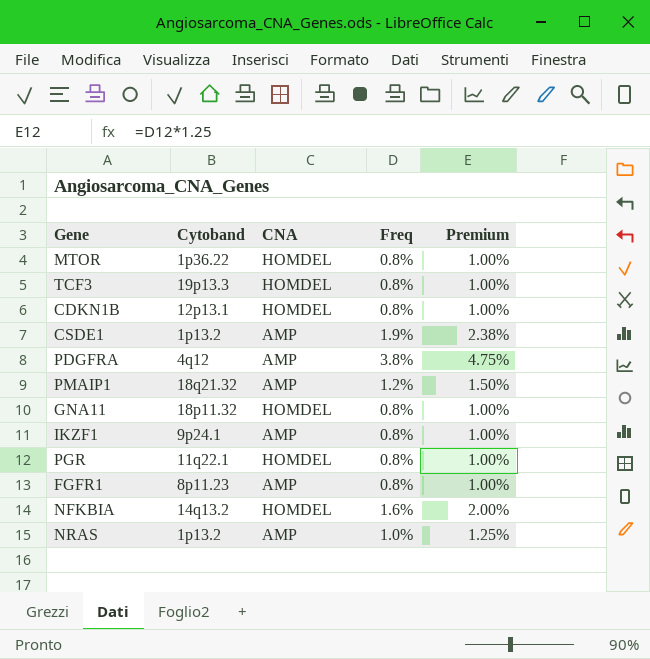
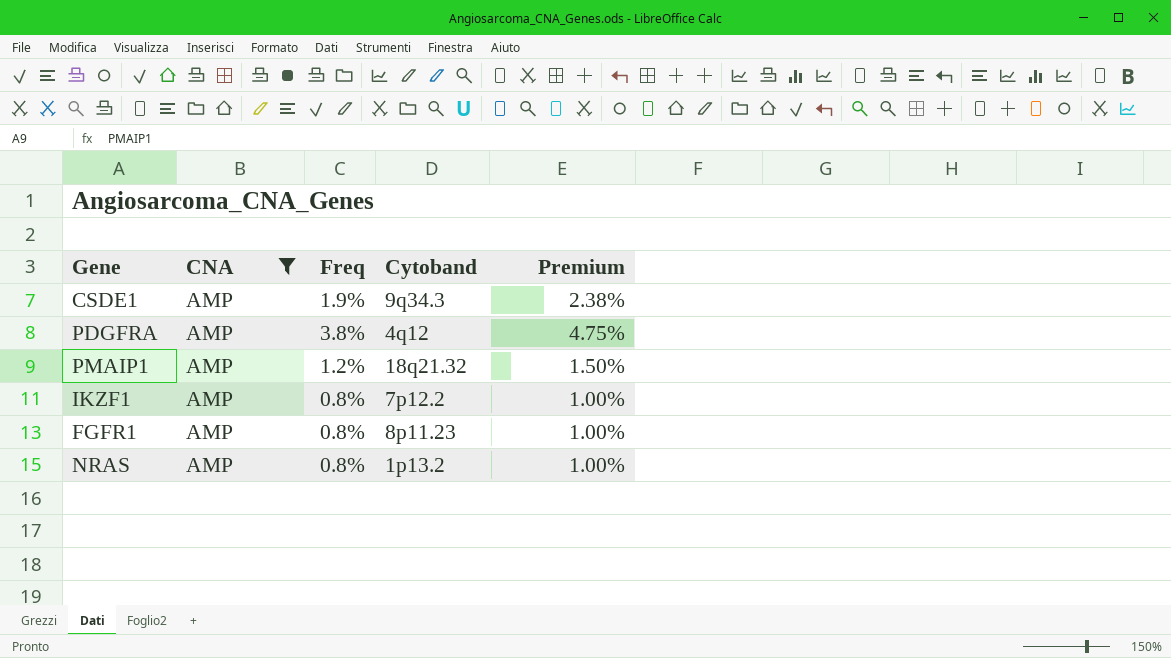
filter: none -> CNA = AMP
column Cytoband | position: 2 -> 4
CSDE1 | Cytoband: 1p13.2 -> 9q34.3
IKZF1 | Cytoband: 9p24.1 -> 7p12.2
NRAS | Freq: 1.0% -> 0.8%
NRAS | Premium: 1.25% -> 1.00%

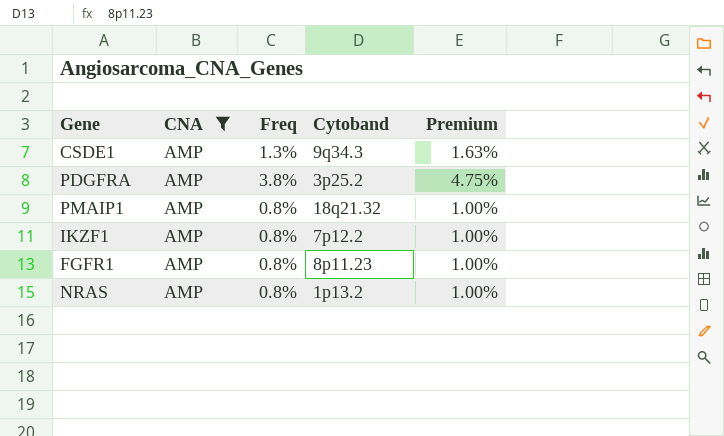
CSDE1 | Freq: 1.9% -> 1.3%
CSDE1 | Premium: 2.38% -> 1.63%
PDGFRA | Cytoband: 4q12 -> 3p25.2
PMAIP1 | Freq: 1.2% -> 0.8%
PMAIP1 | Premium: 1.50% -> 1.00%

